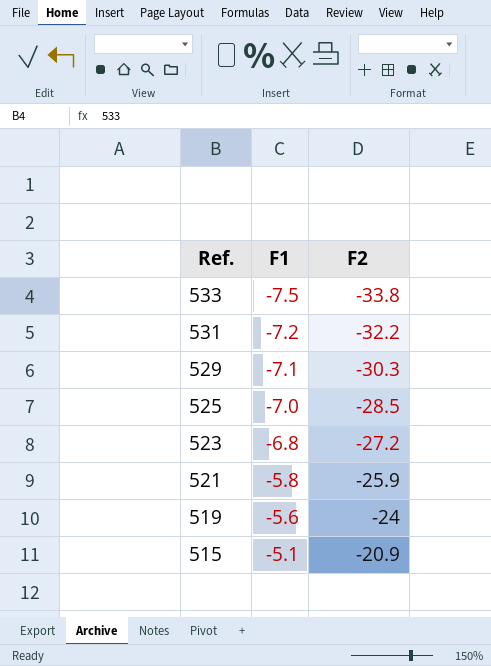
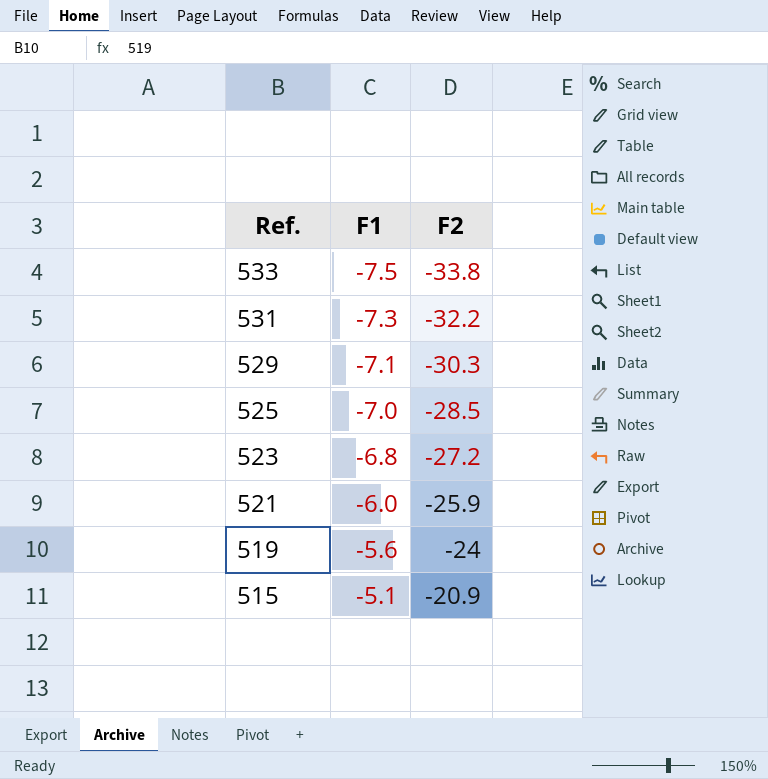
531 | F1: -7.2 -> -7.3
521 | F1: -5.8 -> -6.0

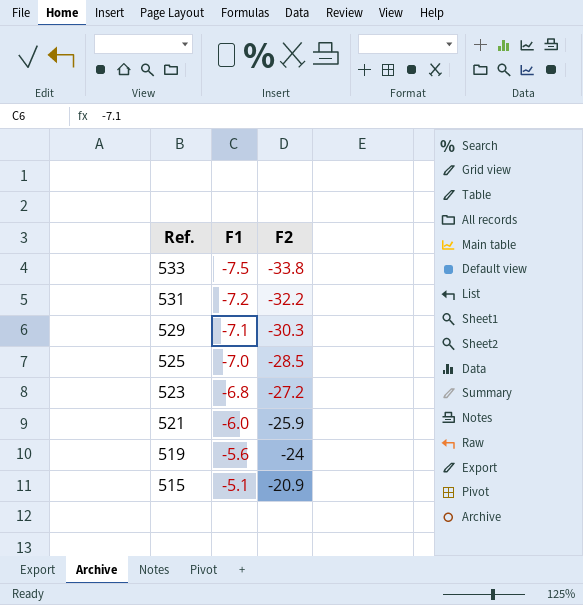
531 | F1: -7.3 -> -7.2

